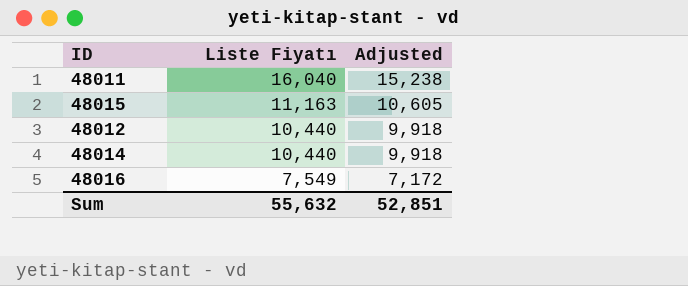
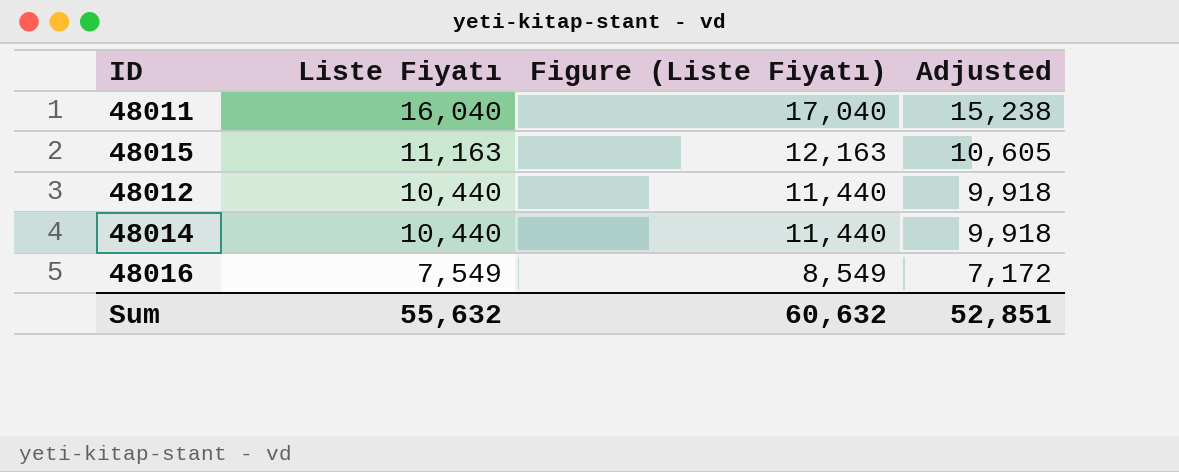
column Figure (Liste Fiyatı) | formula: none -> [Liste Fiyatı] + 1000

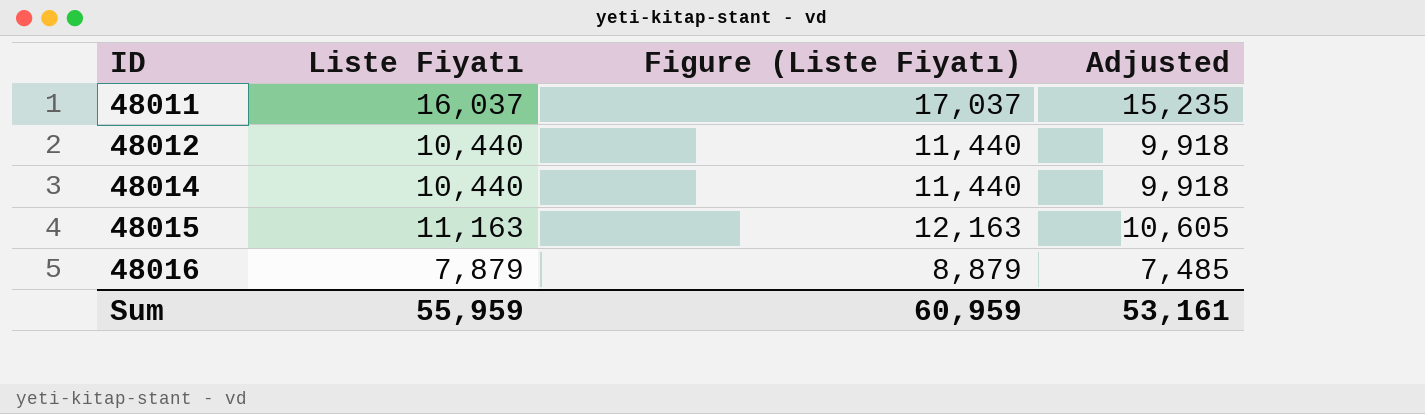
row order: Liste Fiyatı descending -> ID ascending
48011 | Liste Fiyatı: 16,040 -> 16,037
48011 | Figure (Liste Fiyatı): 17,040 -> 17,037
48011 | Adjusted: 15,238 -> 15,235
48016 | Liste Fiyatı: 7,549 -> 7,879
48016 | Figure (Liste Fiyatı): 8,549 -> 8,879
48016 | Adjusted: 7,172 -> 7,485
Sum | Liste Fiyatı: 55,632 -> 55,959
Sum | Figure (Liste Fiyatı): 60,632 -> 60,959
Sum | Adjusted: 52,851 -> 53,161

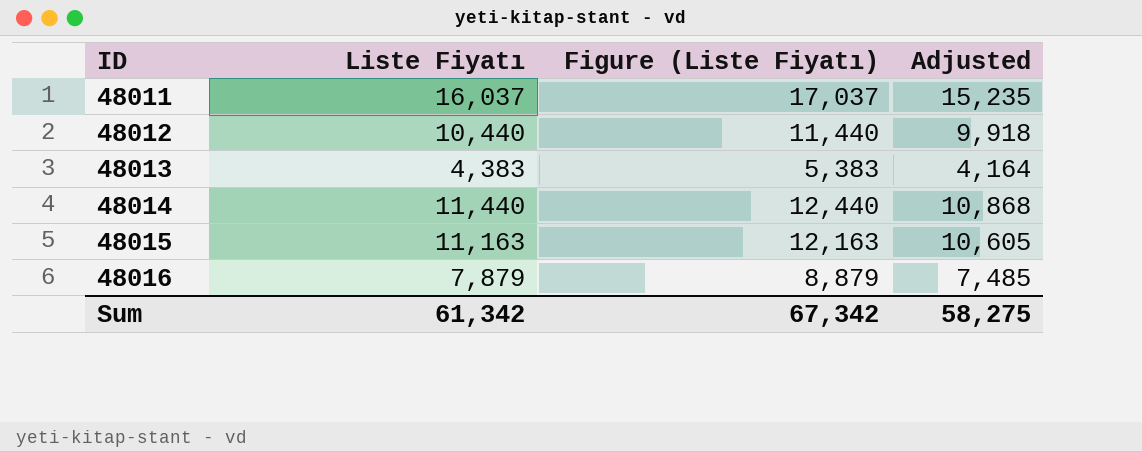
row 48013: none -> 4,383 | 5,383 | 4,164
48014 | Liste Fiyatı: 10,440 -> 11,440
48014 | Figure (Liste Fiyatı): 11,440 -> 12,440
48014 | Adjusted: 9,918 -> 10,868
Sum | Liste Fiyatı: 55,959 -> 61,342
Sum | Figure (Liste Fiyatı): 60,959 -> 67,342
Sum | Adjusted: 53,161 -> 58,275

